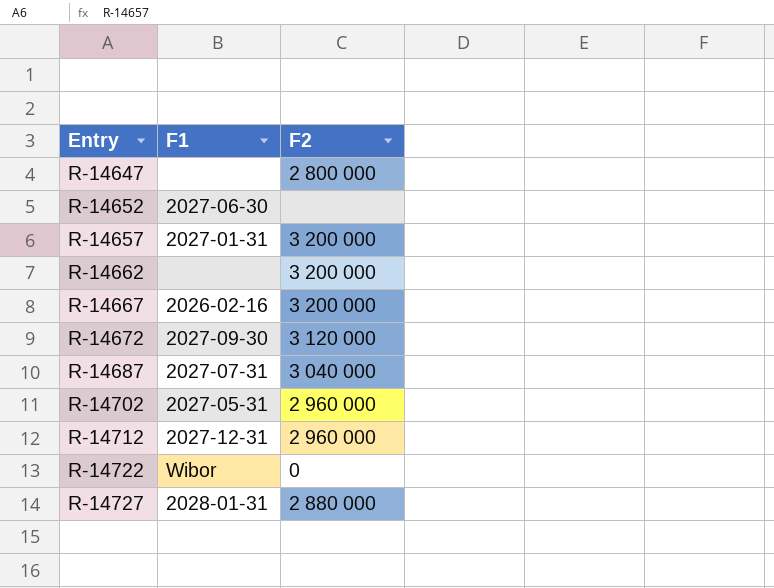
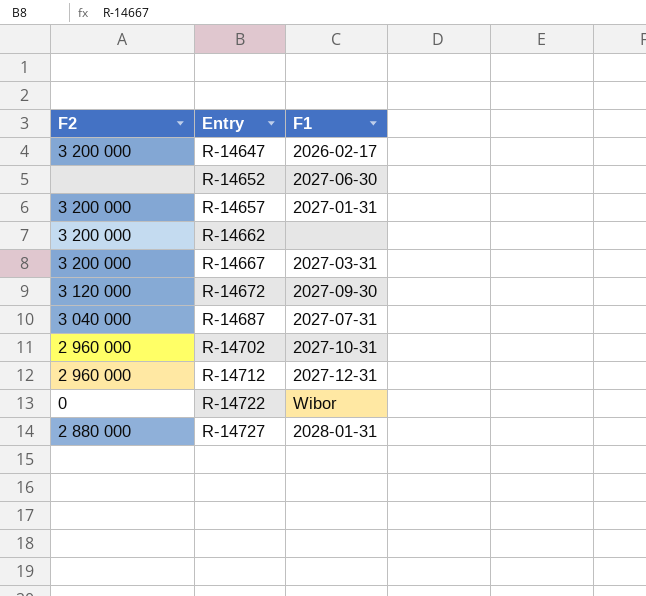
column F2 | position: 3 -> 1
R-14647 | F2: 2 800 000 -> 3 200 000
R-14647 | F1: none -> 2026-02-17
R-14667 | F1: 2026-02-16 -> 2027-03-31
R-14702 | F1: 2027-05-31 -> 2027-10-31

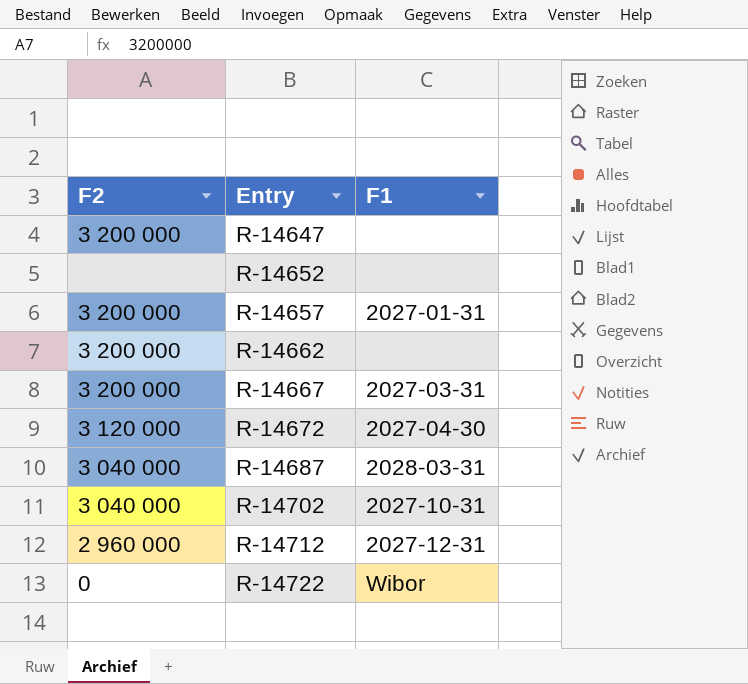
row R-14727: 2 880 000 | 2028-01-31 -> none
R-14647 | F1: 2026-02-17 -> none
R-14652 | F1: 2027-06-30 -> none
R-14672 | F1: 2027-09-30 -> 2027-04-30
R-14687 | F1: 2027-07-31 -> 2028-03-31
R-14702 | F2: 2 960 000 -> 3 040 000

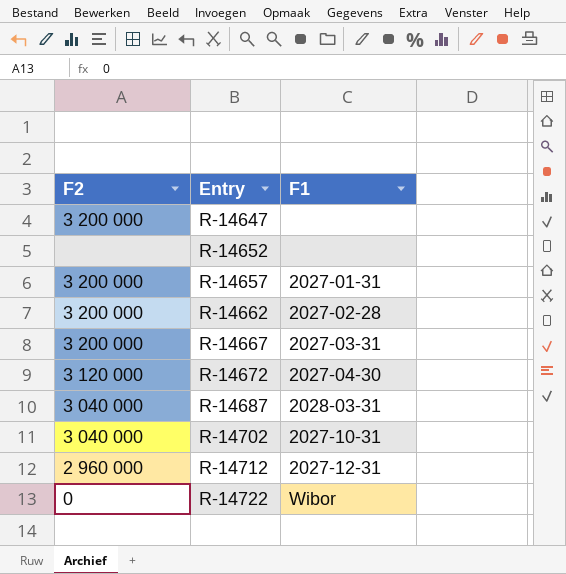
R-14662 | F1: none -> 2027-02-28

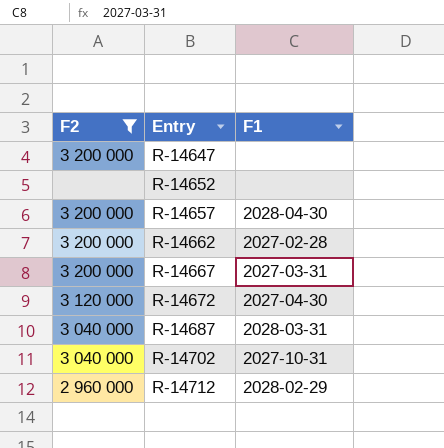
filter: none -> F2 != 0
R-14657 | F1: 2027-01-31 -> 2028-04-30
R-14712 | F1: 2027-12-31 -> 2028-02-29

